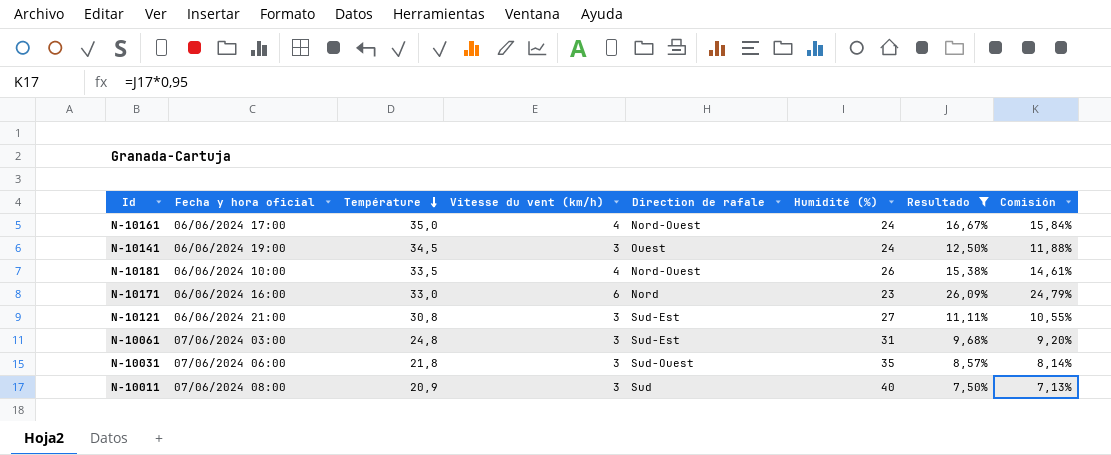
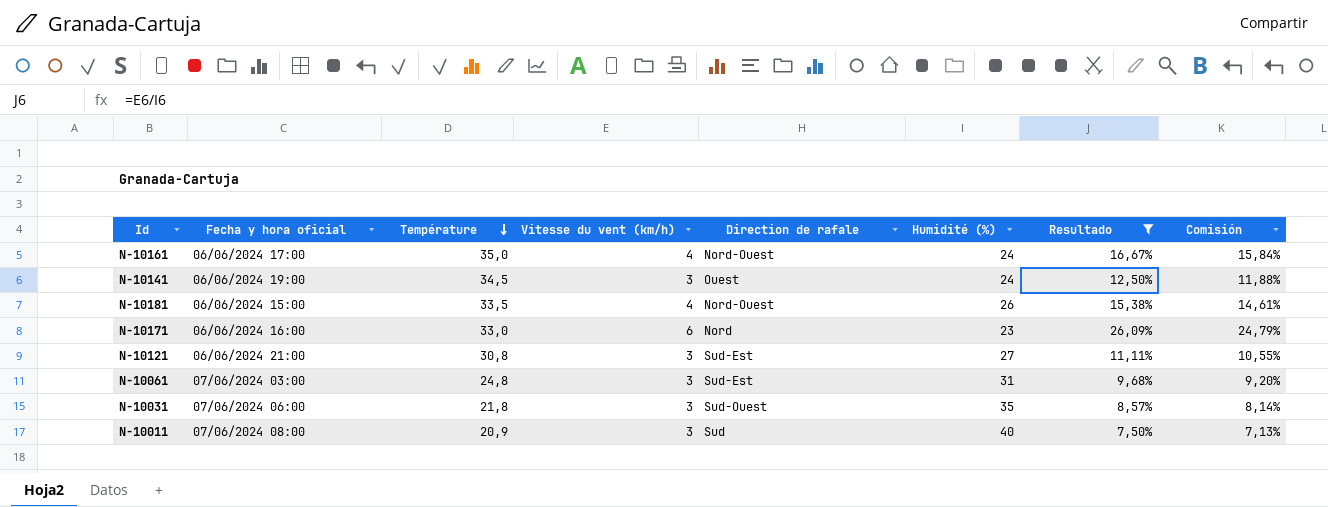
N-10181 | Fecha y hora oficial: 06/06/2024 10:00 -> 06/06/2024 15:00

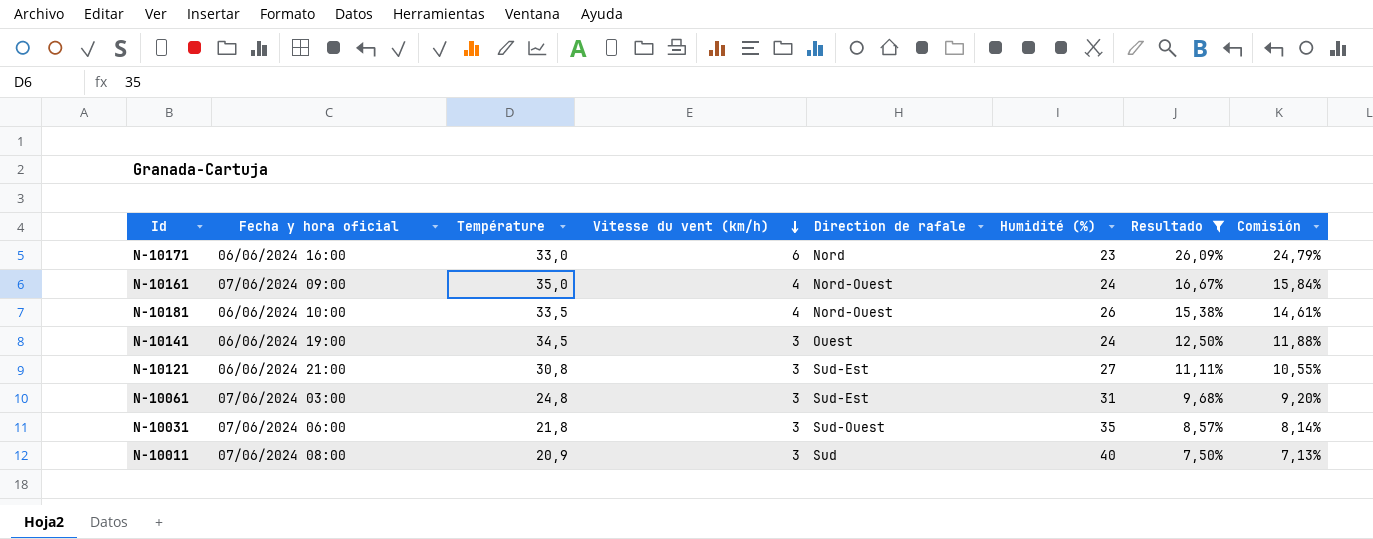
row order: Température descending -> Vitesse du vent (km/h) descending
N-10161 | Fecha y hora oficial: 06/06/2024 17:00 -> 07/06/2024 09:00
N-10181 | Fecha y hora oficial: 06/06/2024 15:00 -> 06/06/2024 10:00

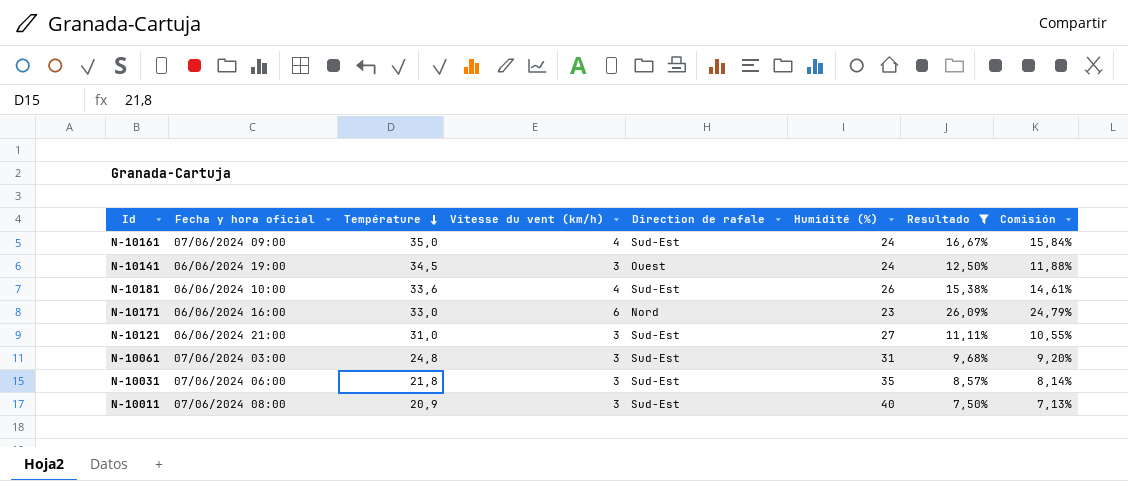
row order: Vitesse du vent (km/h) descending -> Température descending
N-10161 | Direction de rafale: Nord-Ouest -> Sud-Est
N-10181 | Température: 33,5 -> 33,6
N-10181 | Direction de rafale: Nord-Ouest -> Sud-Est
N-10121 | Température: 30,8 -> 31,0
N-10031 | Direction de rafale: Sud-Ouest -> Sud-Est
N-10011 | Direction de rafale: Sud -> Sud-Est

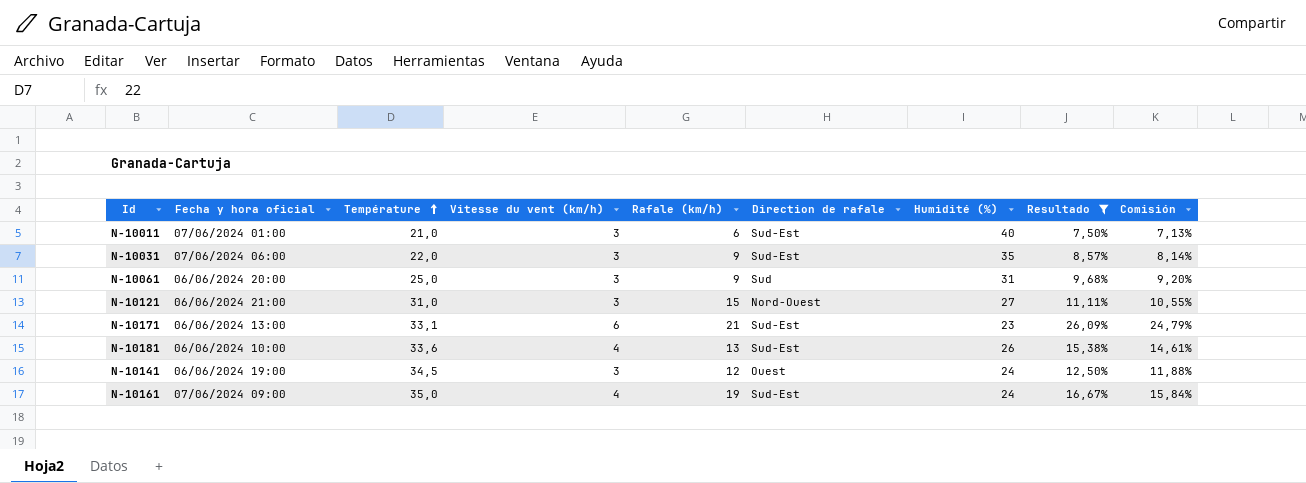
row order: Température descending -> Température ascending
column Rafale (km/h) | position: none -> 5
N-10011 | Fecha y hora oficial: 07/06/2024 08:00 -> 07/06/2024 01:00
N-10011 | Température: 20,9 -> 21,0
N-10031 | Température: 21,8 -> 22,0
N-10061 | Fecha y hora oficial: 07/06/2024 03:00 -> 06/06/2024 20:00
N-10061 | Température: 24,8 -> 25,0
N-10061 | Direction de rafale: Sud-Est -> Sud
N-10121 | Direction de rafale: Sud-Est -> Nord-Ouest
N-10171 | Fecha y hora oficial: 06/06/2024 16:00 -> 06/06/2024 13:00
N-10171 | Température: 33,0 -> 33,1
N-10171 | Direction de rafale: Nord -> Sud-Est

